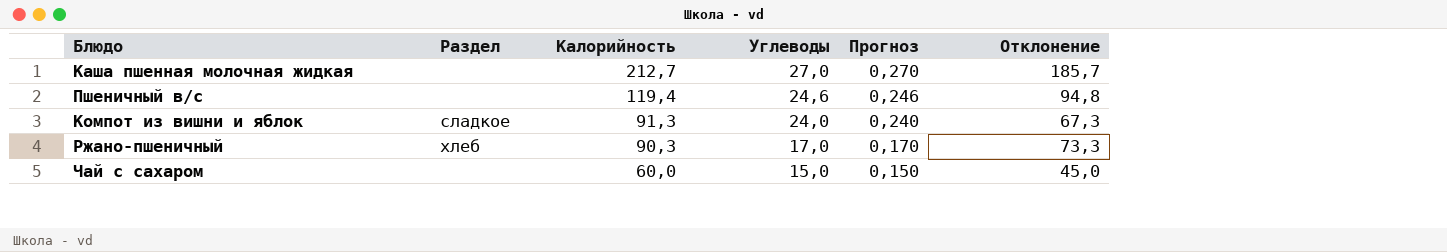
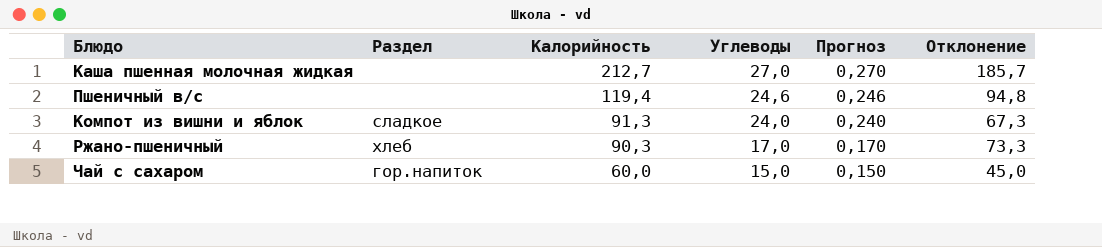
Чай с сахаром | Раздел: none -> гор.напиток

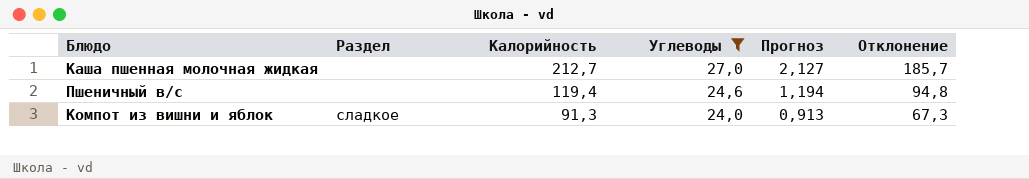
filter: none -> Углеводы >= 24,0
column Прогноз | formula: [Углеводы] * 0,01 -> [Калорийность] * 0,01

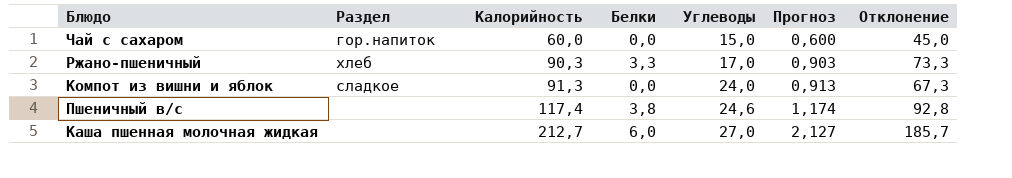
filter: Углеводы >= 24,0 -> none
row order: Калорийность descending -> Калорийность ascending
column Белки | position: none -> 4
Пшеничный в/с | Калорийность: 119,4 -> 117,4
Пшеничный в/с | Прогноз: 1,194 -> 1,174
Пшеничный в/с | Отклонение: 94,8 -> 92,8

